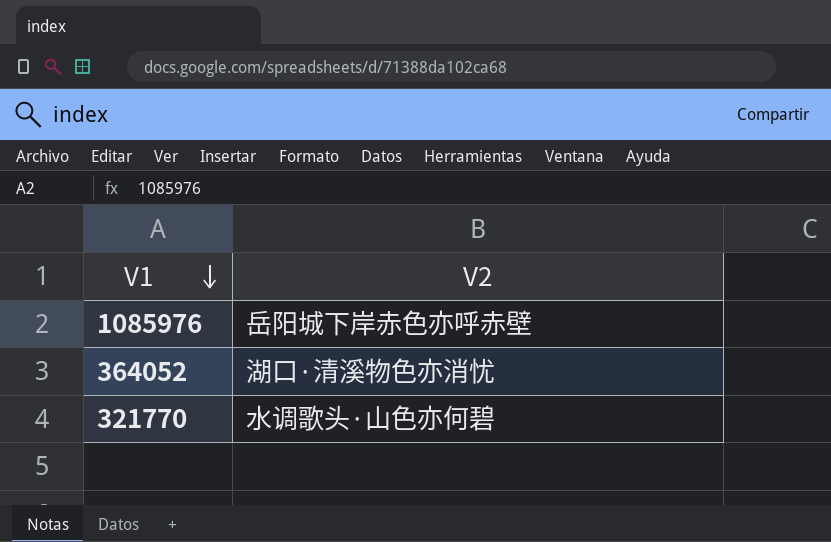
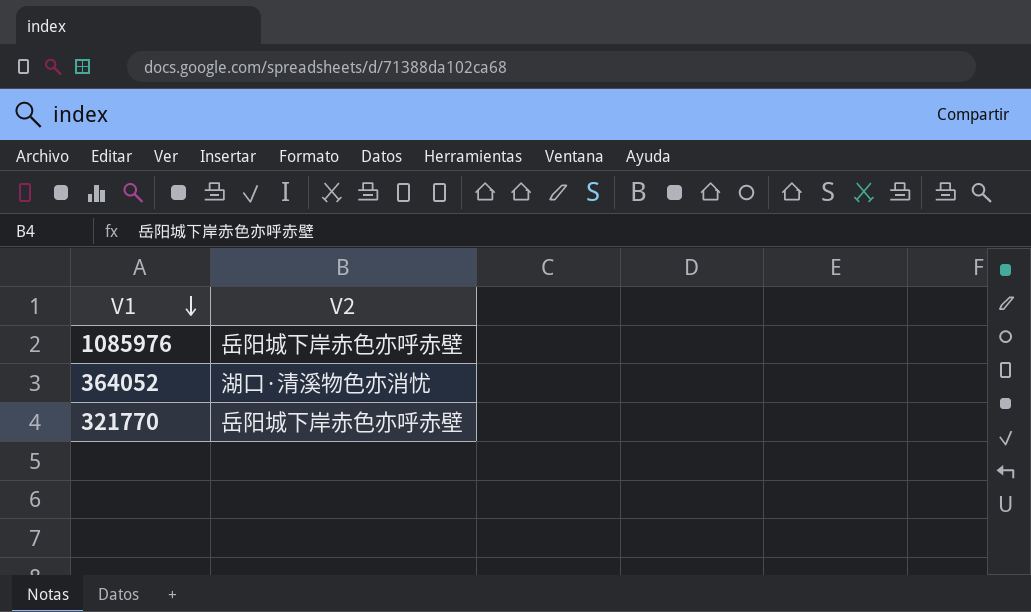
321770 | V2: 水调歌头·山色亦何碧 -> 岳阳城下岸赤色亦呼赤壁

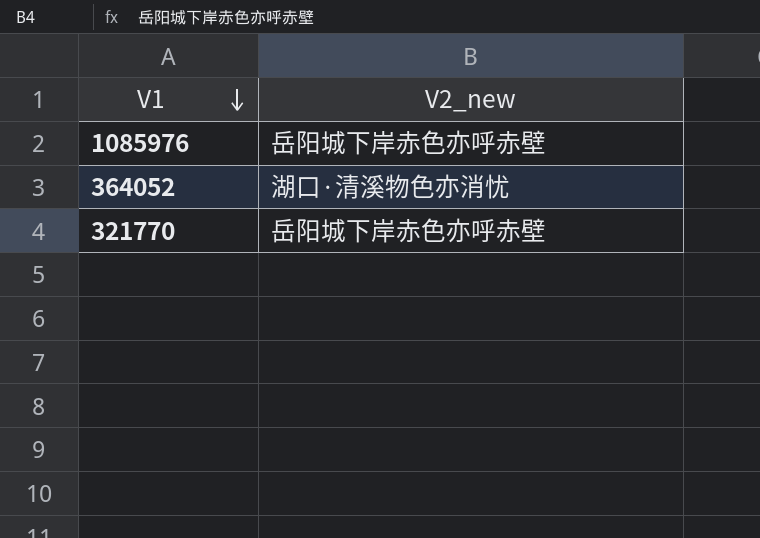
column name: V2 -> V2_new

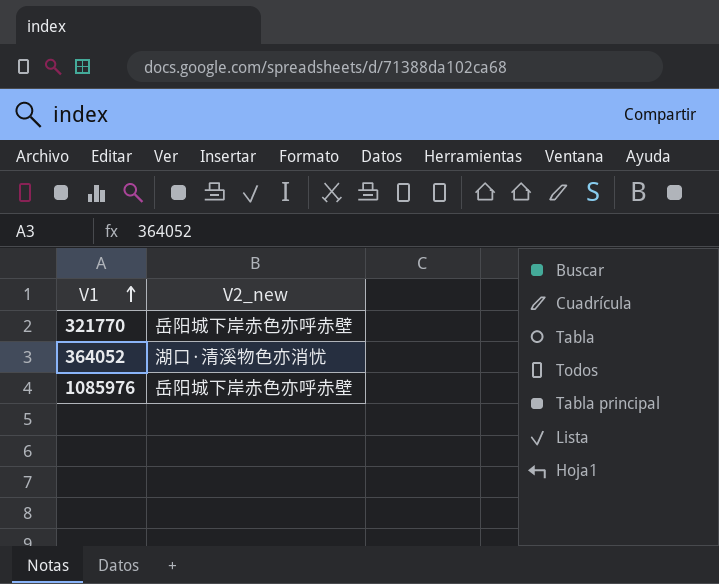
row order: V1 descending -> V1 ascending

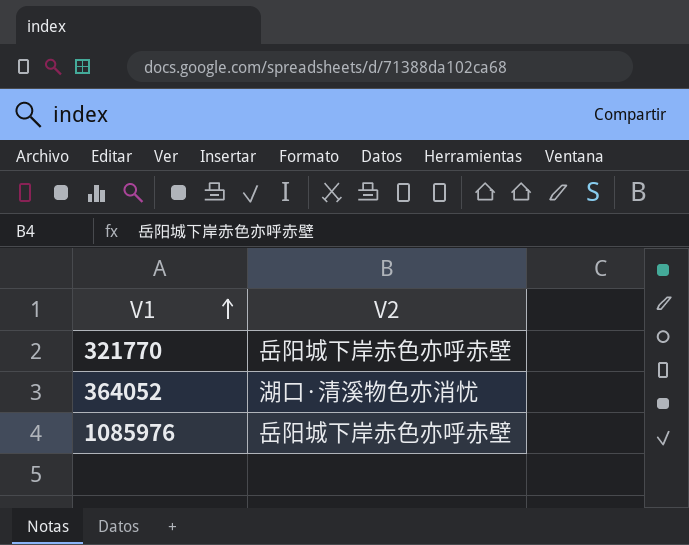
column name: V2_new -> V2

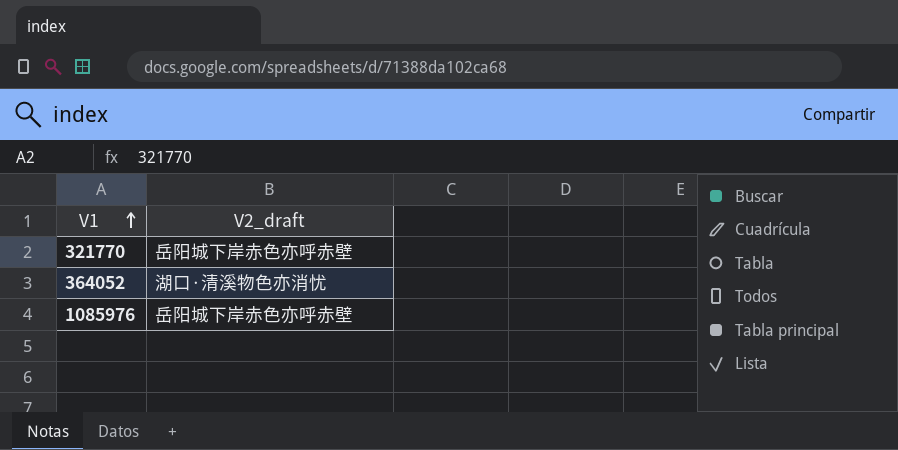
column name: V2 -> V2_draft

